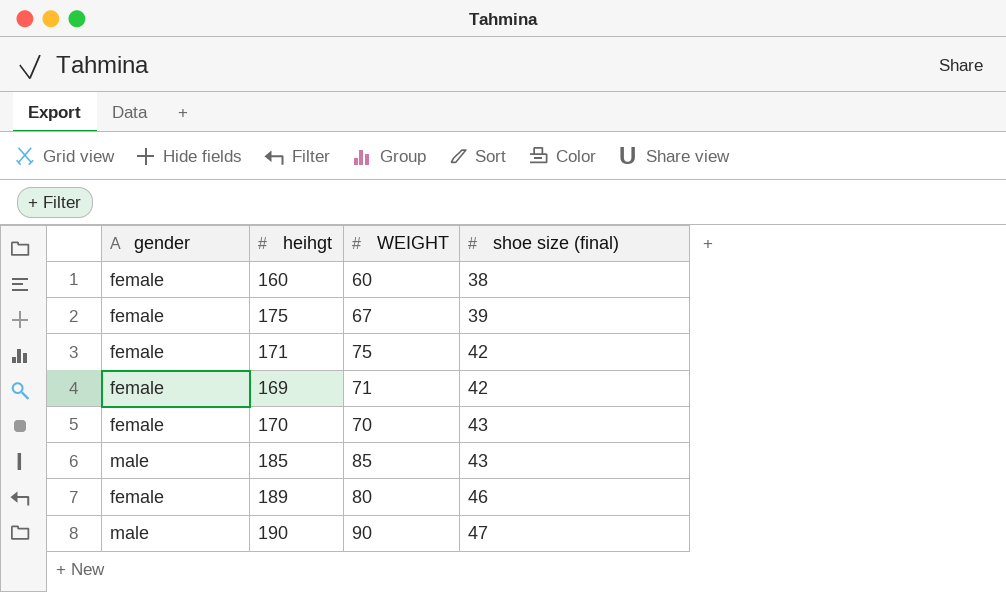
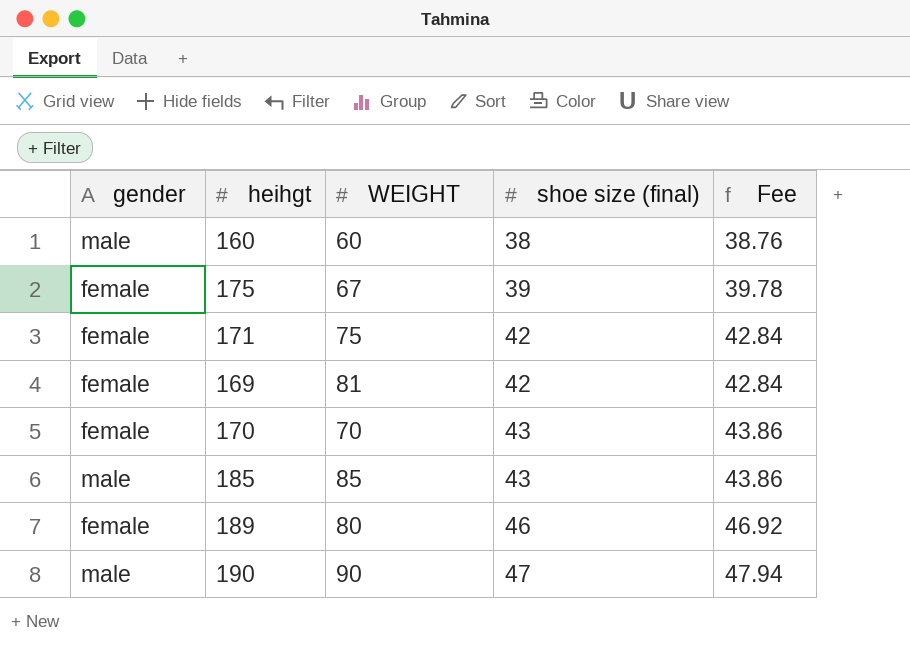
column Fee | formula: none -> [shoe size (final)] * 1.02
160 | gender: female -> male
169 | WEIGHT: 71 -> 81

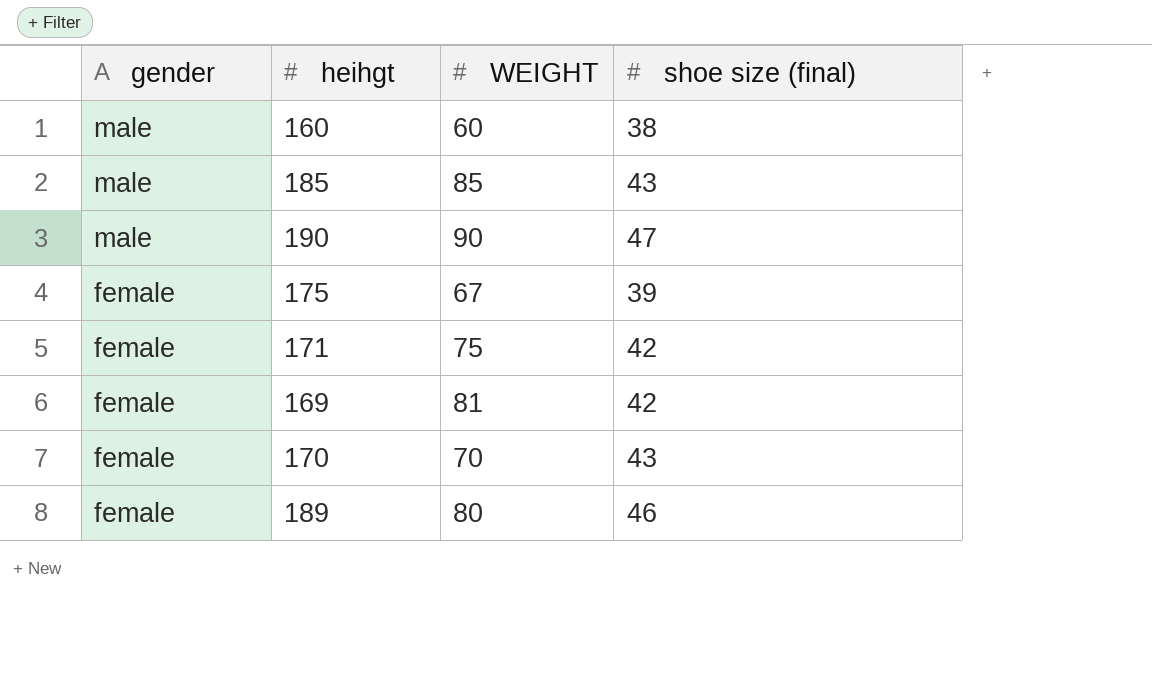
row order: shoe size (final) ascending -> gender descending
column Fee | formula: [shoe size (final)] * 1.02 -> none

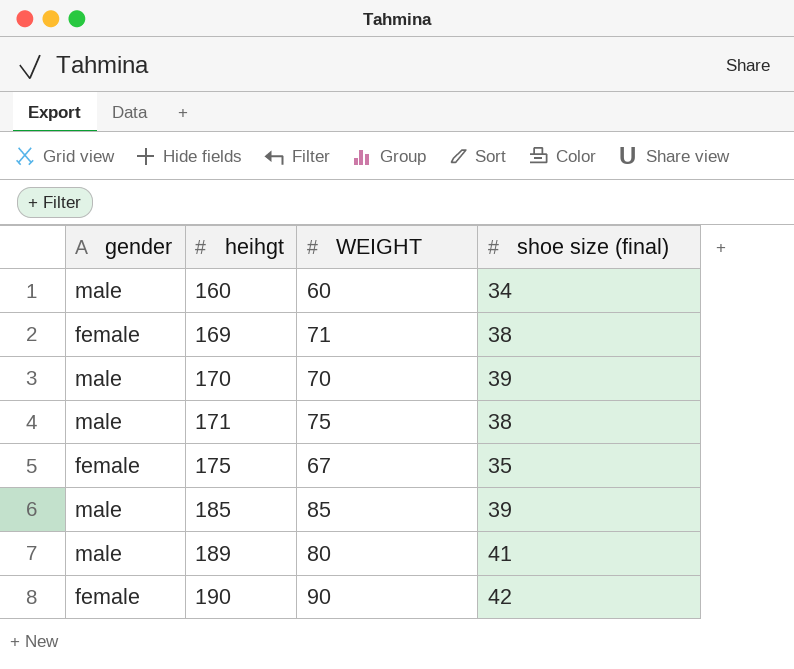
row order: gender descending -> heihgt ascending
160 | shoe size (final): 38 -> 34
169 | WEIGHT: 81 -> 71
169 | shoe size (final): 42 -> 38
170 | gender: female -> male
170 | shoe size (final): 43 -> 39
171 | gender: female -> male
171 | shoe size (final): 42 -> 38
175 | shoe size (final): 39 -> 35
185 | shoe size (final): 43 -> 39
189 | gender: female -> male
189 | shoe size (final): 46 -> 41
190 | gender: male -> female
190 | shoe size (final): 47 -> 42

